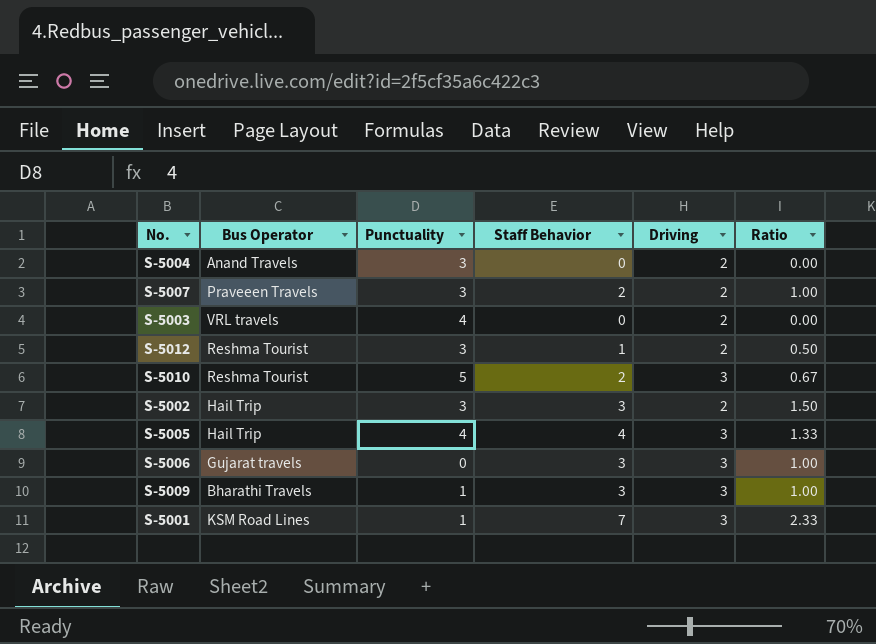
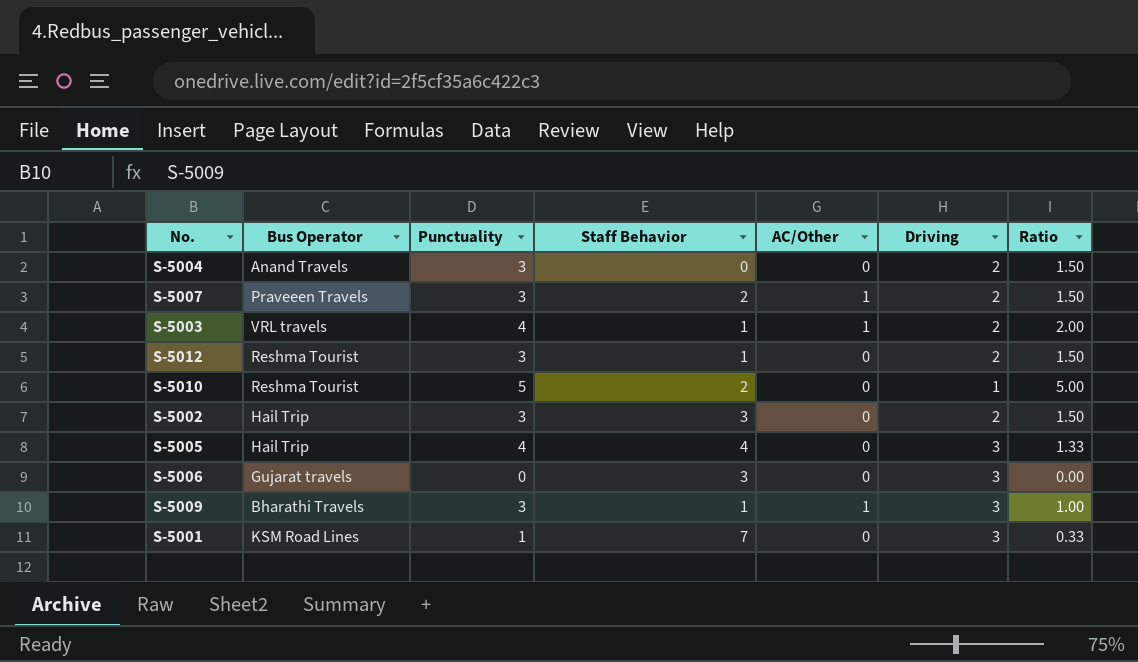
column AC/Other | position: none -> 5
column Ratio | formula: [Staff Behavior] / [Driving] -> [Punctuality] / [Driving]
S-5003 | Staff Behavior: 0 -> 1
S-5010 | Driving: 3 -> 1
S-5009 | Punctuality: 1 -> 3
S-5009 | Staff Behavior: 3 -> 1

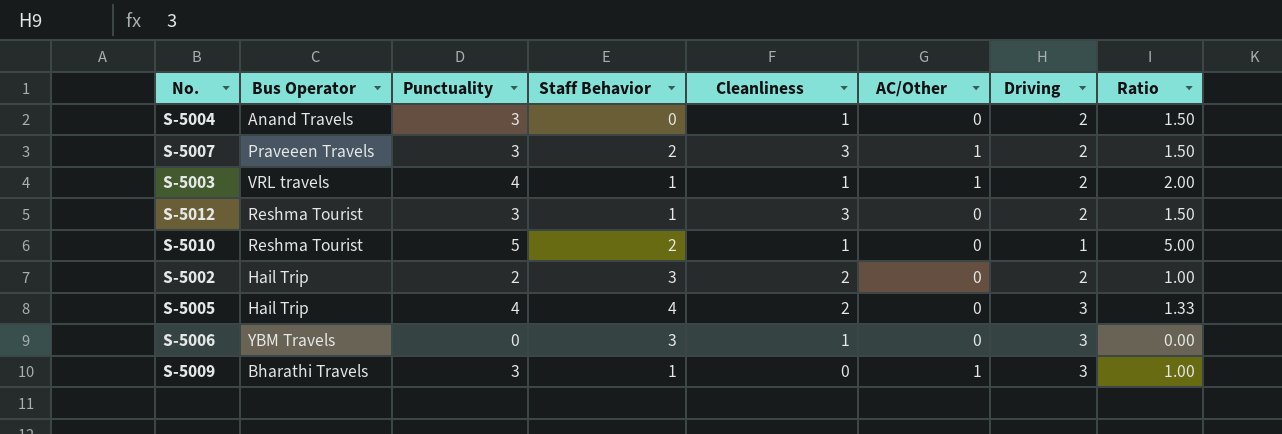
column Cleanliness | position: none -> 5
row S-5001: KSM Road Lines | 1 | 7 | 0 | 3 | 0.33 -> none
S-5002 | Punctuality: 3 -> 2
S-5002 | Ratio: 1.50 -> 1.00
S-5006 | Bus Operator: Gujarat travels -> YBM Travels

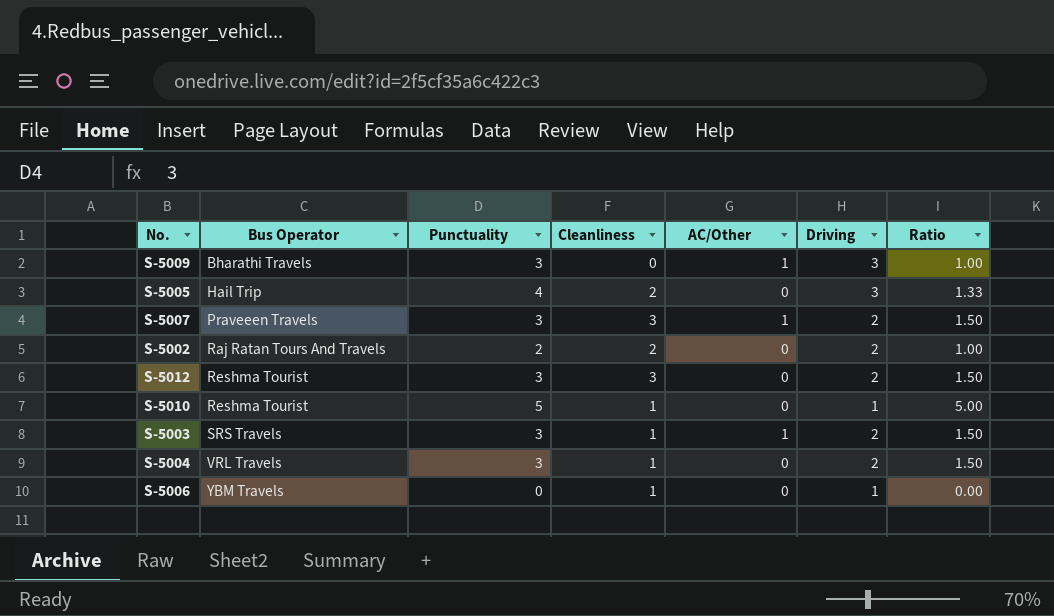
row order: none -> Bus Operator ascending
column Staff Behavior | position: 4 -> none
S-5002 | Bus Operator: Hail Trip -> Raj Ratan Tours And Travels
S-5003 | Bus Operator: VRL travels -> SRS Travels
S-5003 | Punctuality: 4 -> 3
S-5003 | Ratio: 2.00 -> 1.50
S-5004 | Bus Operator: Anand Travels -> VRL Travels
S-5006 | Driving: 3 -> 1

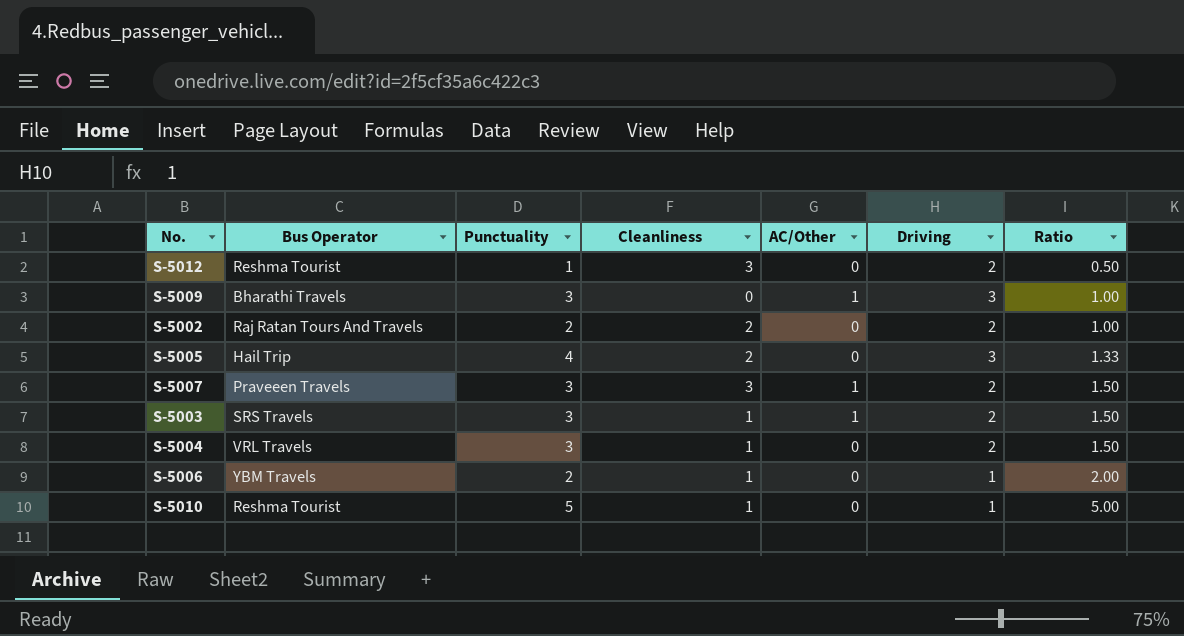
row order: Bus Operator ascending -> Ratio ascending
S-5012 | Punctuality: 3 -> 1
S-5012 | Ratio: 1.50 -> 0.50
S-5006 | Punctuality: 0 -> 2
S-5006 | Ratio: 0.00 -> 2.00

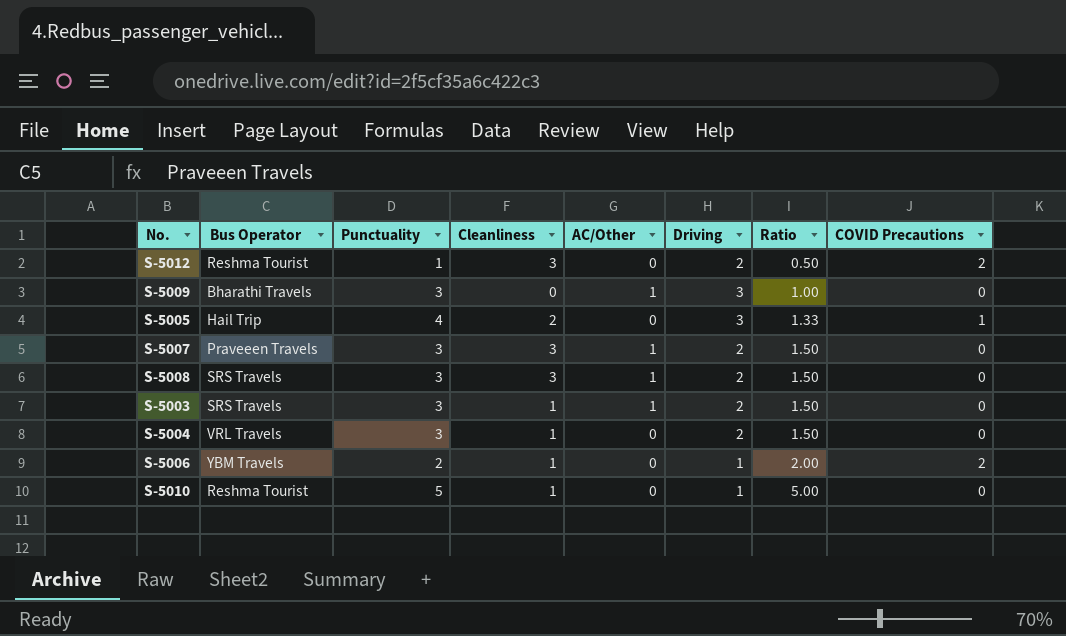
column COVID Precautions | position: none -> 8
row S-5002: Raj Ratan Tours And Travels | 2 | 2 | 0 | 2 | 1.00 -> none
row S-5008: none -> SRS Travels | 3 | 3 | 1 | 2 | 1.50 | 0

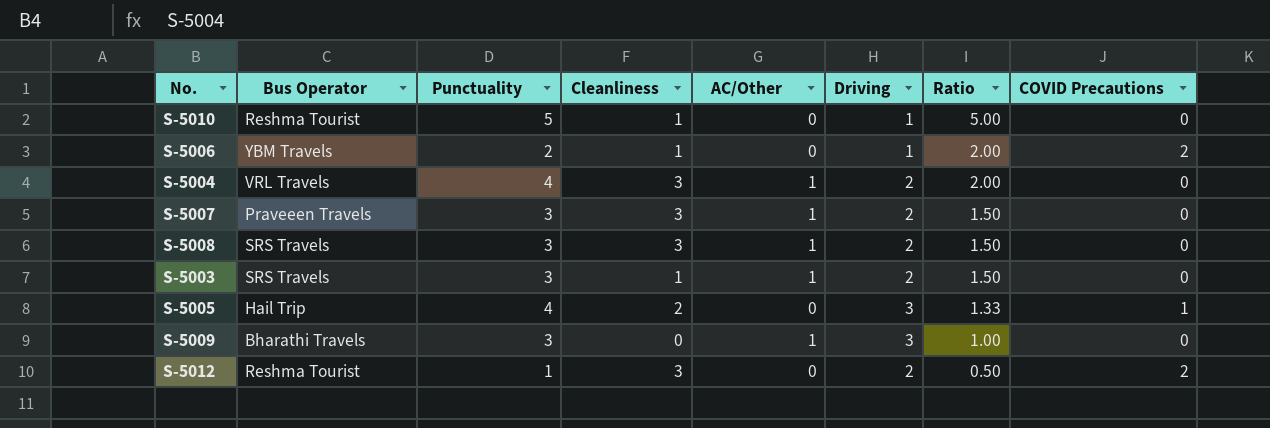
row order: Ratio ascending -> Ratio descending
S-5004 | Punctuality: 3 -> 4
S-5004 | Cleanliness: 1 -> 3
S-5004 | AC/Other: 0 -> 1
S-5004 | Ratio: 1.50 -> 2.00

